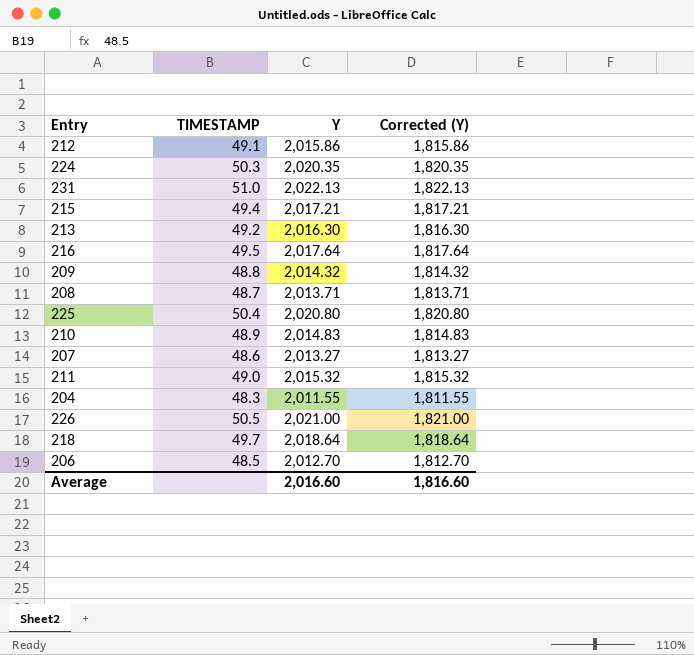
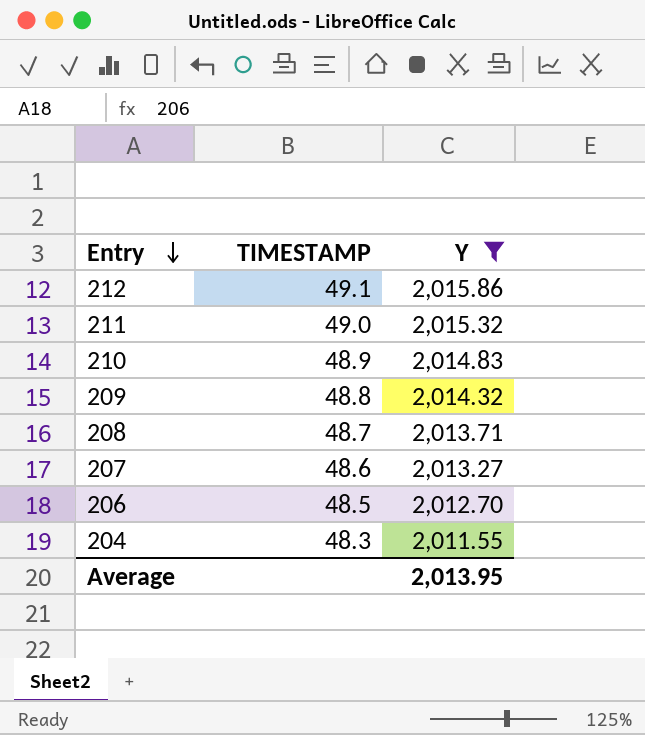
filter: none -> Y <= 2,015.86
row order: none -> Entry descending
column Corrected (Y) | formula: [Y] - 200 -> none
Average | Y: 2,016.60 -> 2,013.95

